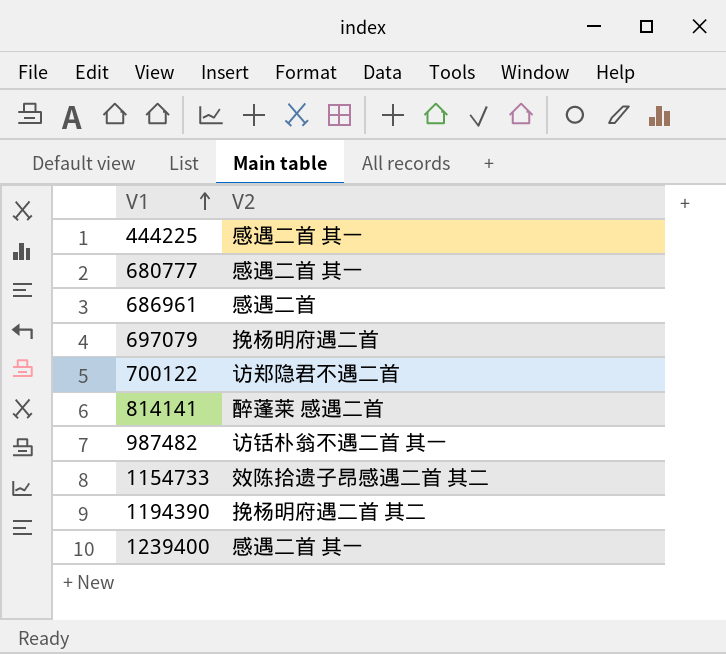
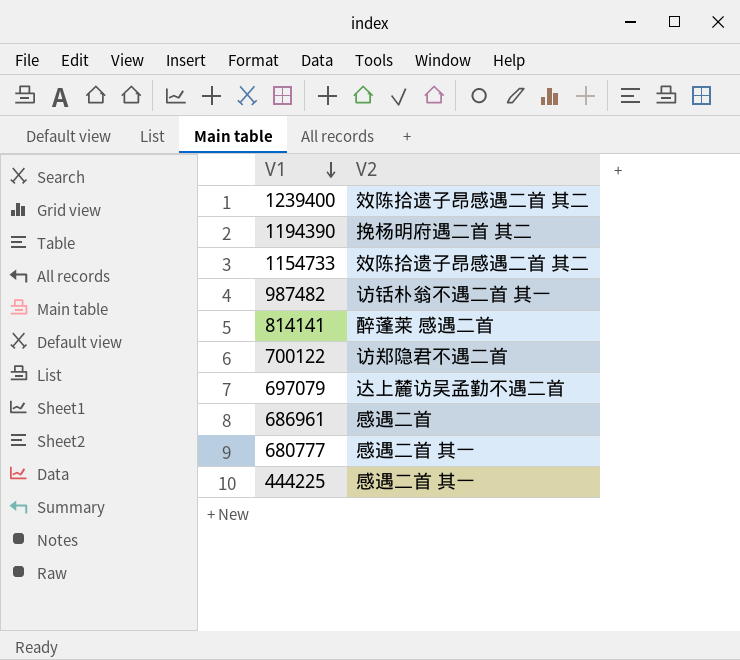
row order: V1 ascending -> V1 descending
1239400 | V2: 感遇二首 其一 -> 效陈拾遗子昂感遇二首 其二
697079 | V2: 挽杨明府遇二首 -> 达上麓访吴孟勤不遇二首

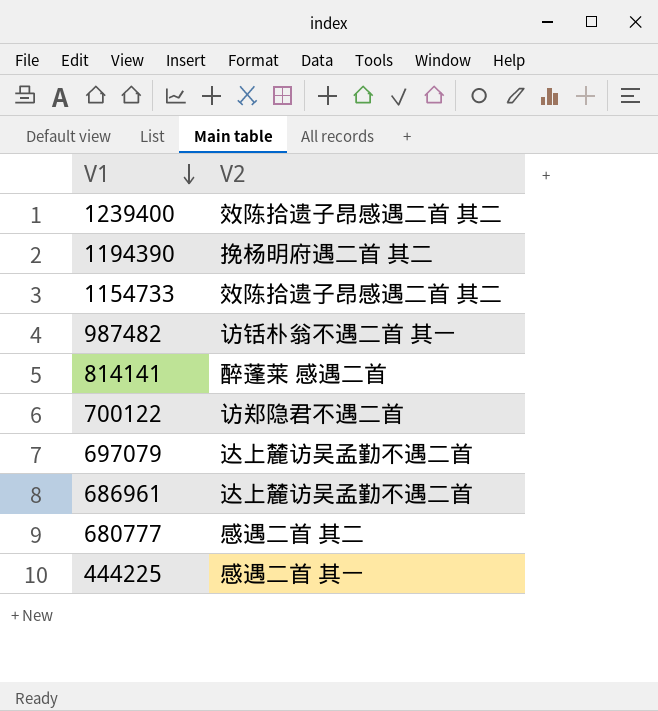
686961 | V2: 感遇二首 -> 达上麓访吴孟勤不遇二首
680777 | V2: 感遇二首 其一 -> 感遇二首 其二

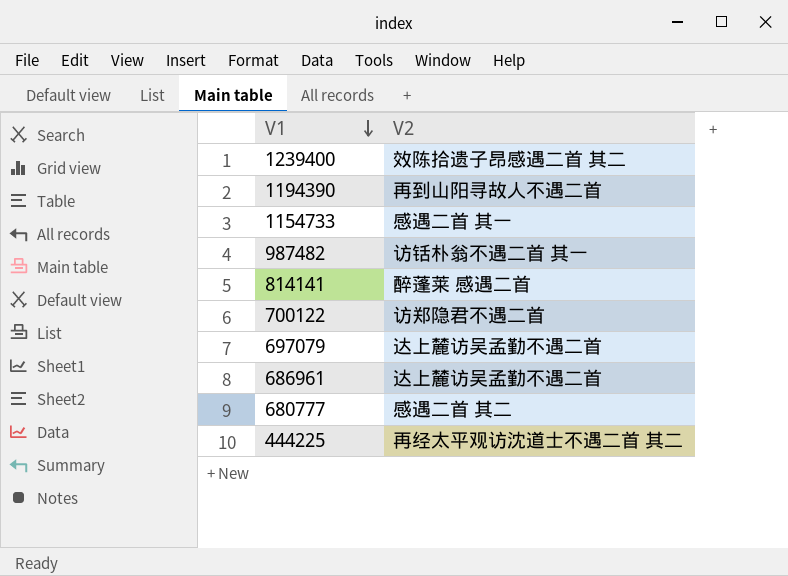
1194390 | V2: 挽杨明府遇二首 其二 -> 再到山阳寻故人不遇二首
1154733 | V2: 效陈拾遗子昂感遇二首 其二 -> 感遇二首 其一
444225 | V2: 感遇二首 其一 -> 再经太平观访沈道士不遇二首 其二

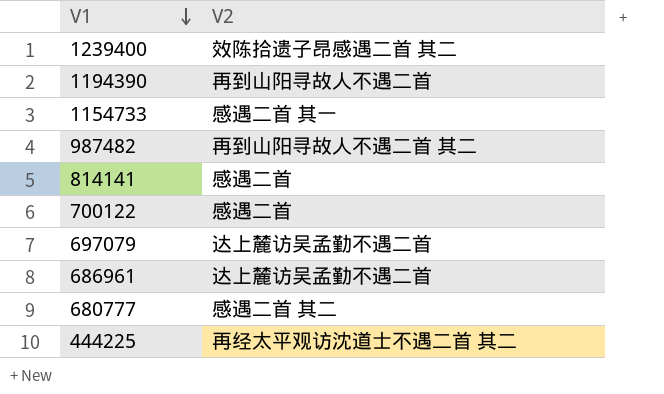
987482 | V2: 访铦朴翁不遇二首 其一 -> 再到山阳寻故人不遇二首 其二
814141 | V2: 醉蓬莱 感遇二首 -> 感遇二首
700122 | V2: 访郑隐君不遇二首 -> 感遇二首

